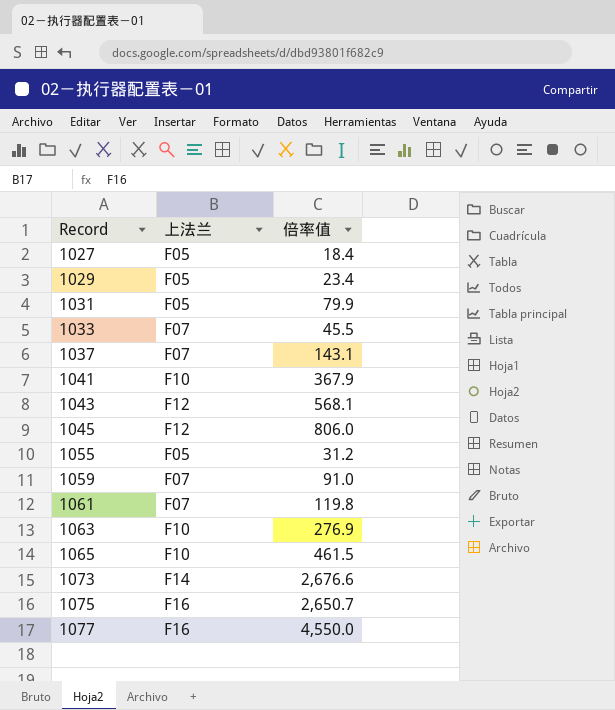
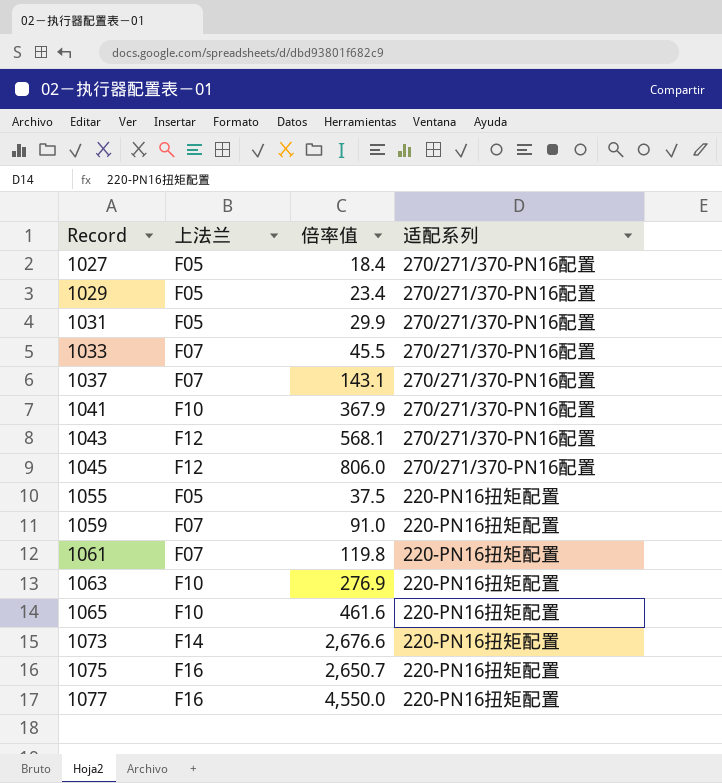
column 适配系列 | position: none -> 4
1031 | 倍率值: 79.9 -> 29.9
1055 | 倍率值: 31.2 -> 37.5
1065 | 倍率值: 461.5 -> 461.6

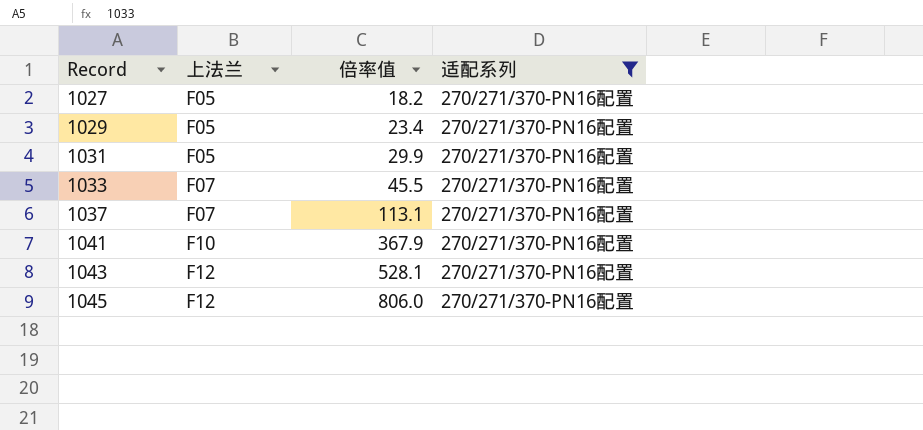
filter: none -> 适配系列 = 270/271/370-PN16配置
1027 | 倍率值: 18.4 -> 18.2
1037 | 倍率值: 143.1 -> 113.1
1043 | 倍率值: 568.1 -> 528.1

